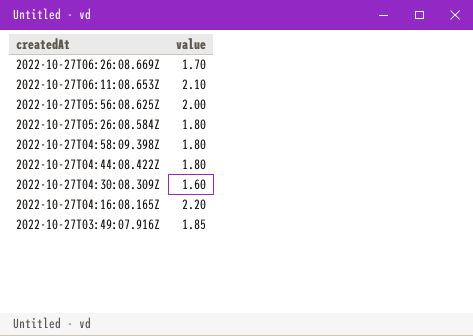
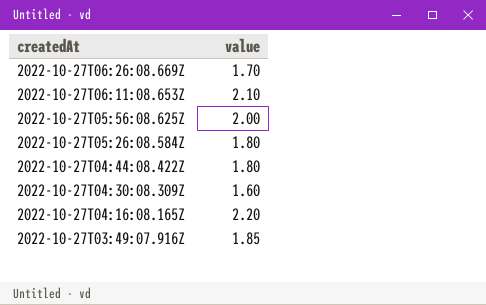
row 2022-10-27T04:58:09.398Z: 1.80 -> none

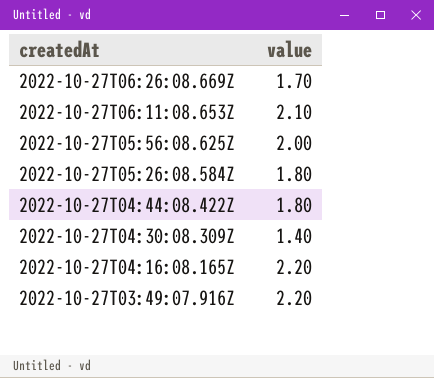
2022-10-27T04:30:08.309Z | value: 1.60 -> 1.40
2022-10-27T03:49:07.916Z | value: 1.85 -> 2.20

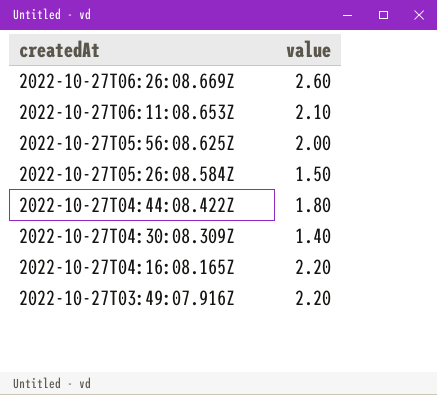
2022-10-27T06:26:08.669Z | value: 1.70 -> 2.60
2022-10-27T05:26:08.584Z | value: 1.80 -> 1.50

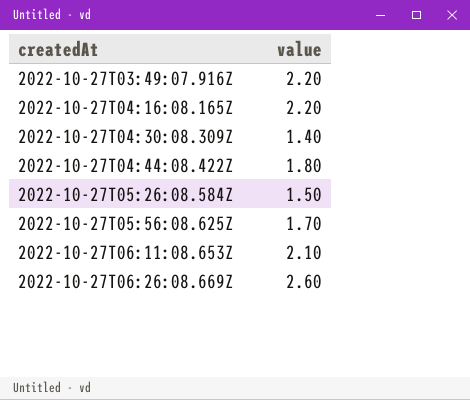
row order: createdAt descending -> createdAt ascending
2022-10-27T05:56:08.625Z | value: 2.00 -> 1.70

